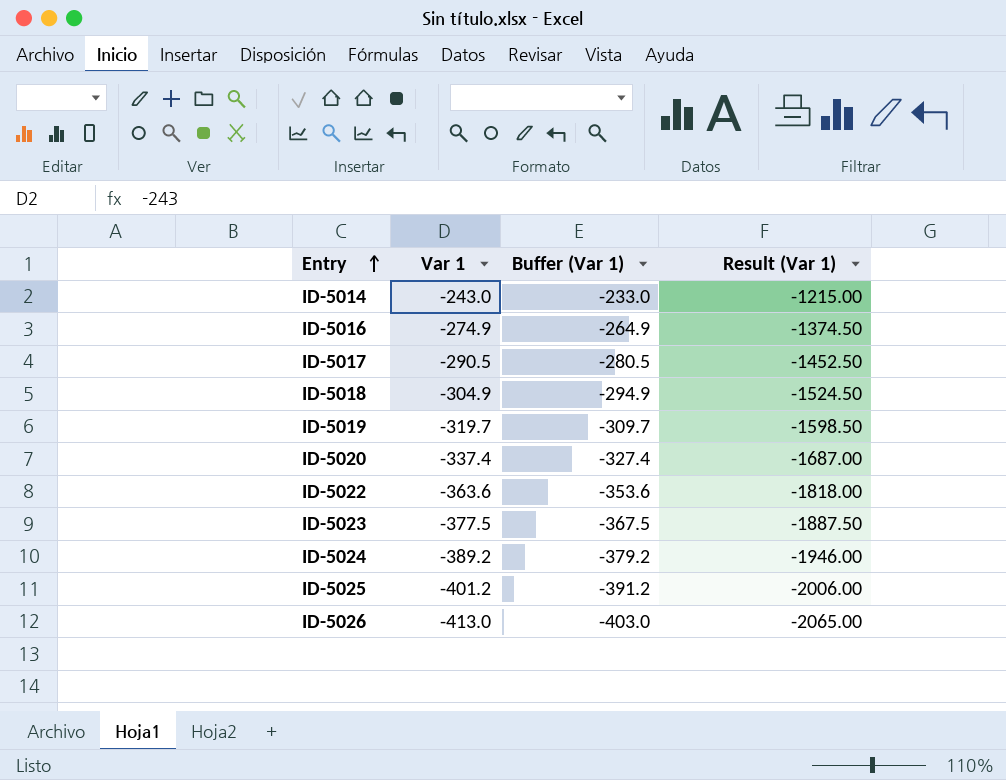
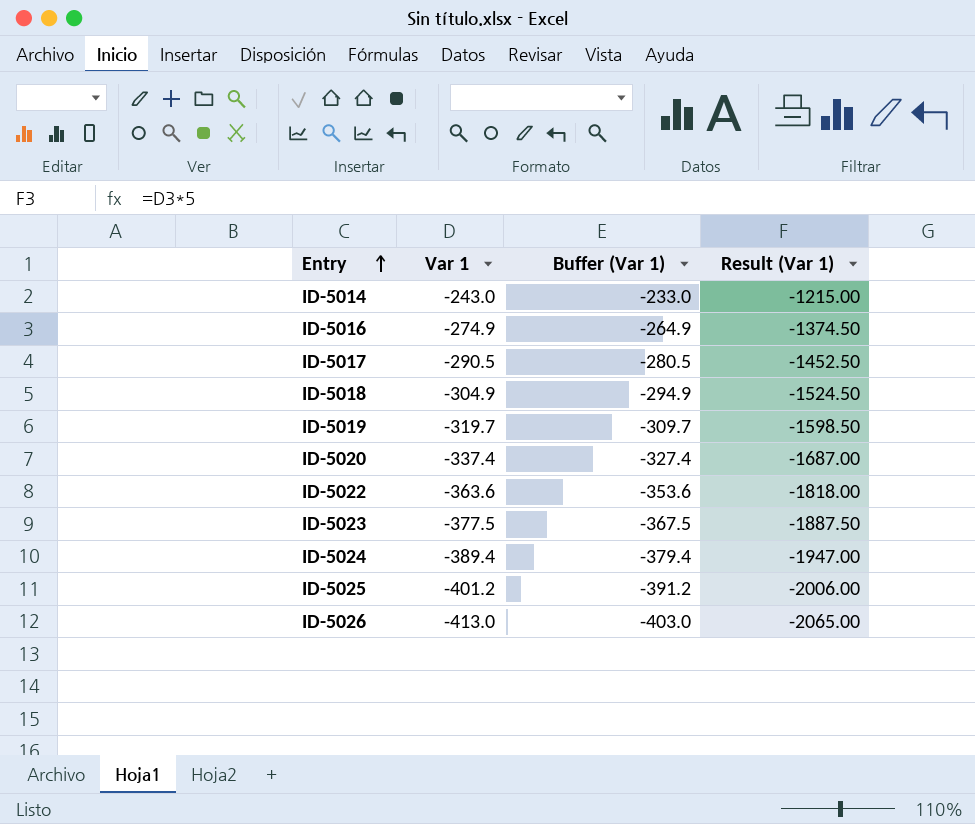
ID-5024 | Var 1: -389.2 -> -389.4
ID-5024 | Buffer (Var 1): -379.2 -> -379.4
ID-5024 | Result (Var 1): -1946.00 -> -1947.00

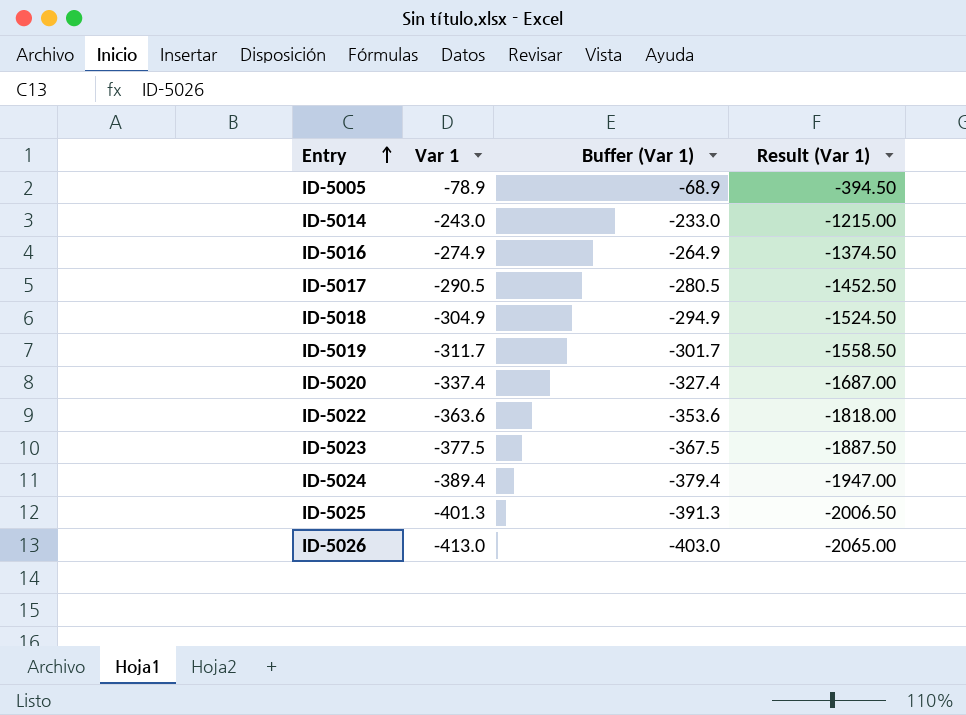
row ID-5005: none -> -78.9 | -68.9 | -394.50
ID-5019 | Var 1: -319.7 -> -311.7
ID-5019 | Buffer (Var 1): -309.7 -> -301.7
ID-5019 | Result (Var 1): -1598.50 -> -1558.50
ID-5025 | Var 1: -401.2 -> -401.3
ID-5025 | Buffer (Var 1): -391.2 -> -391.3
ID-5025 | Result (Var 1): -2006.00 -> -2006.50

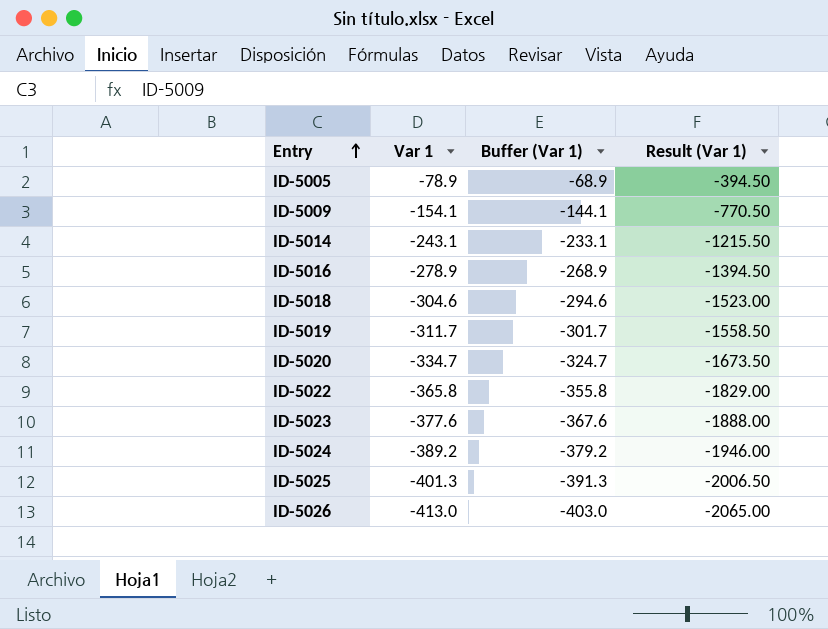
row ID-5017: -290.5 | -280.5 | -1452.50 -> none
row ID-5009: none -> -154.1 | -144.1 | -770.50
ID-5014 | Var 1: -243.0 -> -243.1
ID-5014 | Buffer (Var 1): -233.0 -> -233.1
ID-5014 | Result (Var 1): -1215.00 -> -1215.50
ID-5016 | Var 1: -274.9 -> -278.9
ID-5016 | Buffer (Var 1): -264.9 -> -268.9
ID-5016 | Result (Var 1): -1374.50 -> -1394.50
ID-5018 | Var 1: -304.9 -> -304.6
ID-5018 | Buffer (Var 1): -294.9 -> -294.6
ID-5018 | Result (Var 1): -1524.50 -> -1523.00
ID-5020 | Var 1: -337.4 -> -334.7
ID-5020 | Buffer (Var 1): -327.4 -> -324.7
ID-5020 | Result (Var 1): -1687.00 -> -1673.50
ID-5022 | Var 1: -363.6 -> -365.8
ID-5022 | Buffer (Var 1): -353.6 -> -355.8
ID-5022 | Result (Var 1): -1818.00 -> -1829.00
ID-5023 | Var 1: -377.5 -> -377.6
ID-5023 | Buffer (Var 1): -367.5 -> -367.6
ID-5023 | Result (Var 1): -1887.50 -> -1888.00
ID-5024 | Var 1: -389.4 -> -389.2
ID-5024 | Buffer (Var 1): -379.4 -> -379.2
ID-5024 | Result (Var 1): -1947.00 -> -1946.00

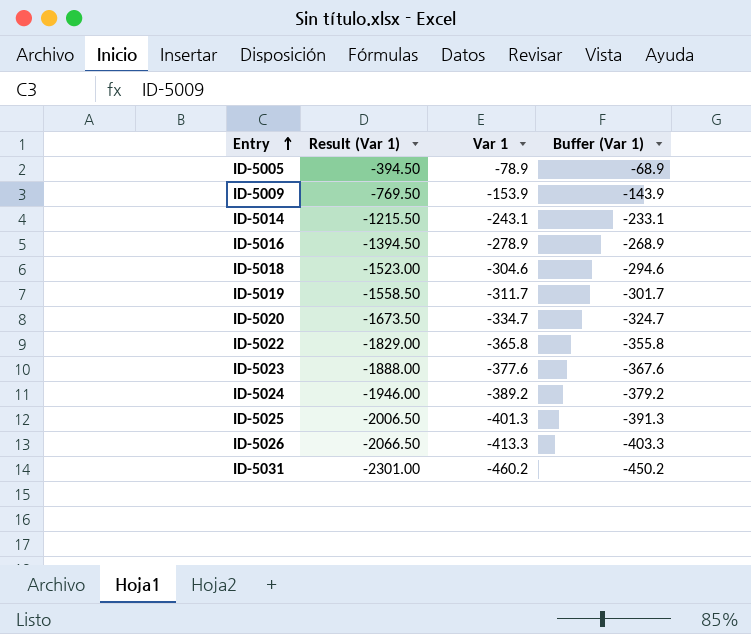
column Result (Var 1) | position: 4 -> 2
ID-5009 | Result (Var 1): -770.50 -> -769.50
ID-5009 | Var 1: -154.1 -> -153.9
ID-5009 | Buffer (Var 1): -144.1 -> -143.9
ID-5026 | Result (Var 1): -2065.00 -> -2066.50
ID-5026 | Var 1: -413.0 -> -413.3
ID-5026 | Buffer (Var 1): -403.0 -> -403.3
row ID-5031: none -> -2301.00 | -460.2 | -450.2

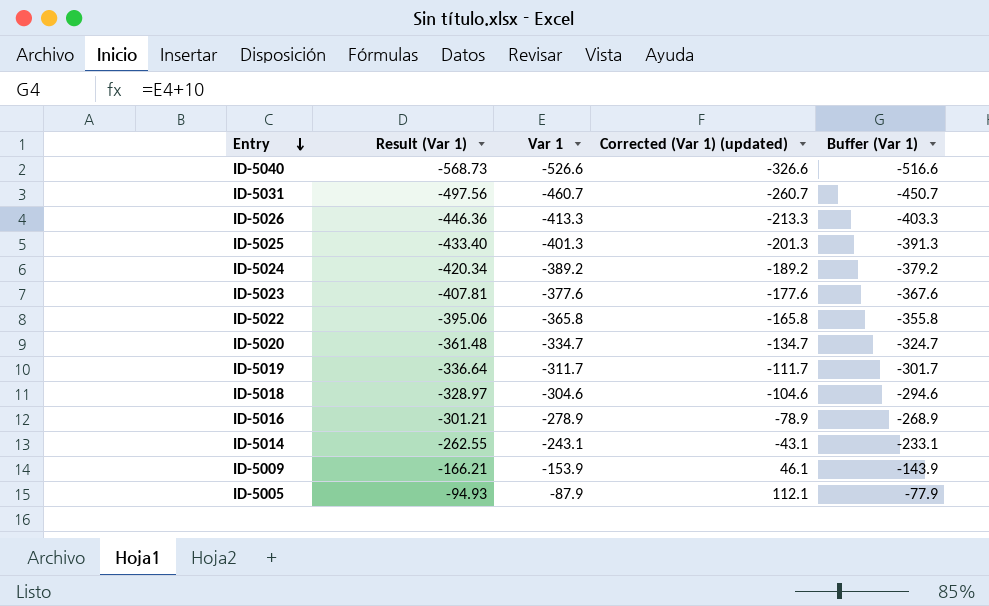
row order: Entry ascending -> Entry descending
column Result (Var 1) | formula: [Var 1] * 5 -> [Var 1] * 1.08
column Corrected (Var 1) (updated) | formula: none -> [Var 1] + 200
row ID-5040: none -> -568.73 | -526.6 | -326.6 | -516.6
ID-5031 | Var 1: -460.2 -> -460.7
ID-5031 | Buffer (Var 1): -450.2 -> -450.7
ID-5005 | Var 1: -78.9 -> -87.9
ID-5005 | Buffer (Var 1): -68.9 -> -77.9

